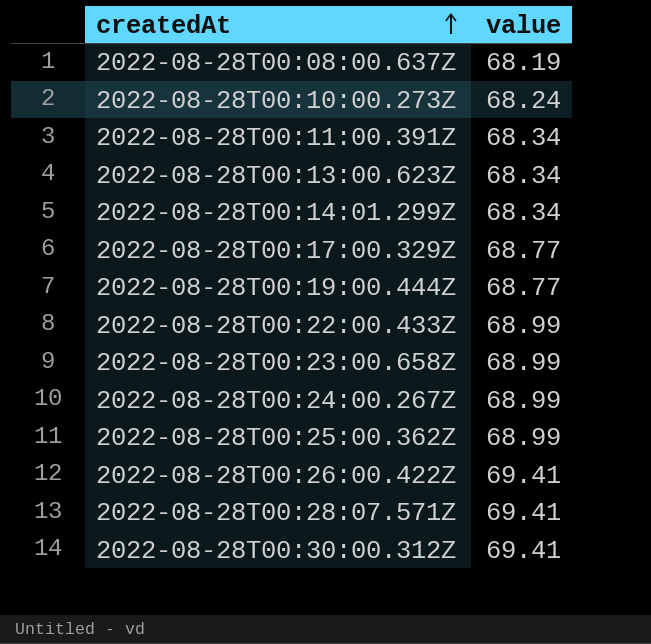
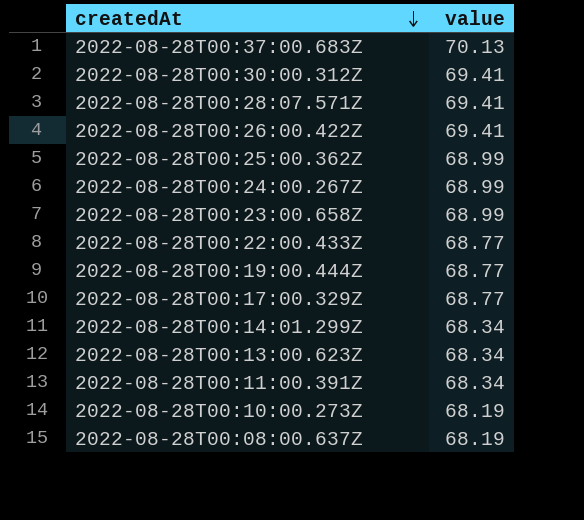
row order: createdAt ascending -> createdAt descending
row 2022-08-28T00:37:00.683Z: none -> 70.13
2022-08-28T00:22:00.433Z | value: 68.99 -> 68.77
2022-08-28T00:10:00.273Z | value: 68.24 -> 68.19

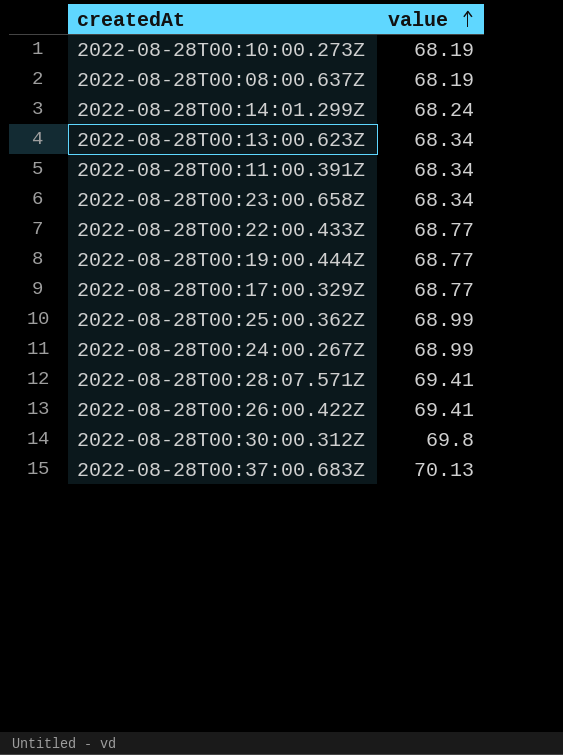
row order: createdAt descending -> value ascending
2022-08-28T00:14:01.299Z | value: 68.34 -> 68.24
2022-08-28T00:23:00.658Z | value: 68.99 -> 68.34
2022-08-28T00:30:00.312Z | value: 69.41 -> 69.8

